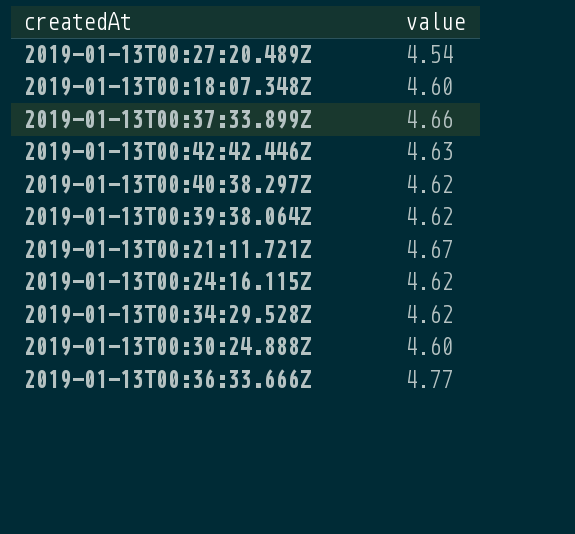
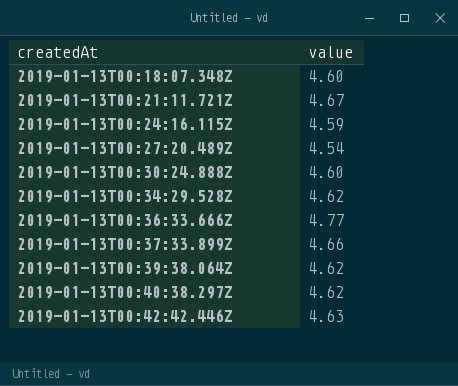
row order: none -> createdAt ascending
2019-01-13T00:24:16.115Z | value: 4.62 -> 4.59

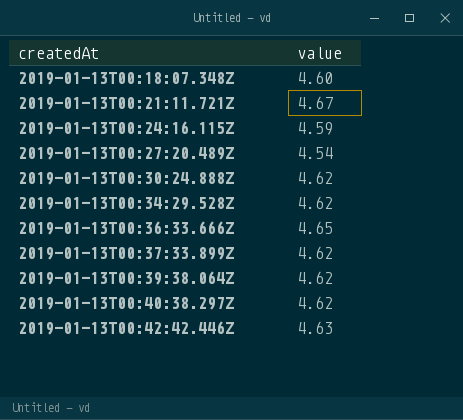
2019-01-13T00:30:24.888Z | value: 4.60 -> 4.62
2019-01-13T00:36:33.666Z | value: 4.77 -> 4.65
2019-01-13T00:37:33.899Z | value: 4.66 -> 4.62

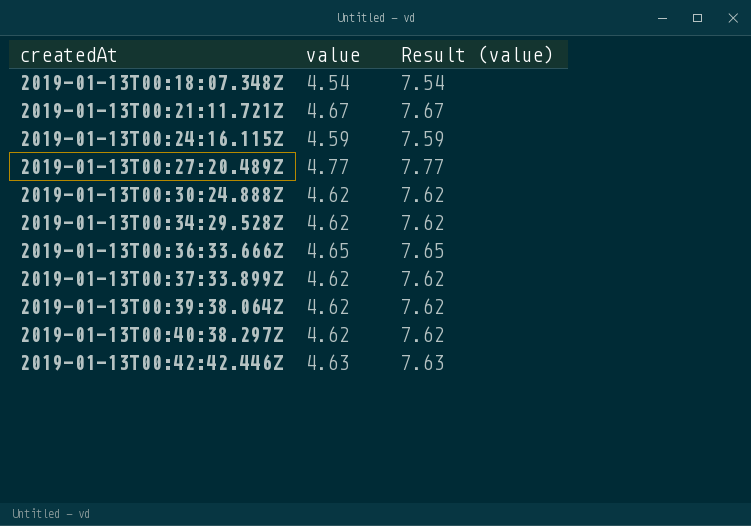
column Result (value) | formula: none -> [value] + 3
2019-01-13T00:18:07.348Z | value: 4.60 -> 4.54
2019-01-13T00:27:20.489Z | value: 4.54 -> 4.77

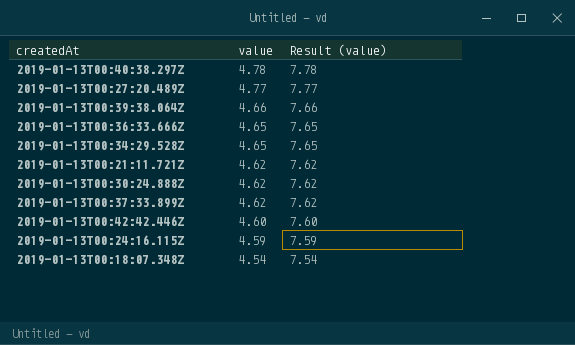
row order: createdAt ascending -> value descending
2019-01-13T00:40:38.297Z | value: 4.62 -> 4.78
2019-01-13T00:40:38.297Z | Result (value): 7.62 -> 7.78
2019-01-13T00:39:38.064Z | value: 4.62 -> 4.66
2019-01-13T00:39:38.064Z | Result (value): 7.62 -> 7.66
2019-01-13T00:34:29.528Z | value: 4.62 -> 4.65
2019-01-13T00:34:29.528Z | Result (value): 7.62 -> 7.65
2019-01-13T00:21:11.721Z | value: 4.67 -> 4.62
2019-01-13T00:21:11.721Z | Result (value): 7.67 -> 7.62
2019-01-13T00:42:42.446Z | value: 4.63 -> 4.60
2019-01-13T00:42:42.446Z | Result (value): 7.63 -> 7.60

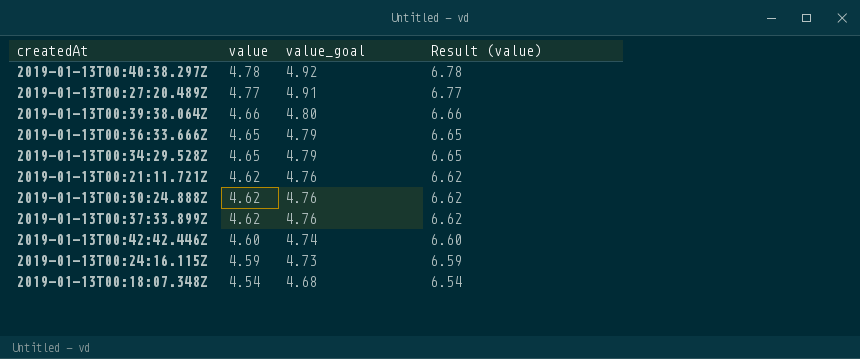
column value_goal | formula: none -> [value] * 1.03
column Result (value) | formula: [value] + 3 -> [value] + 2

